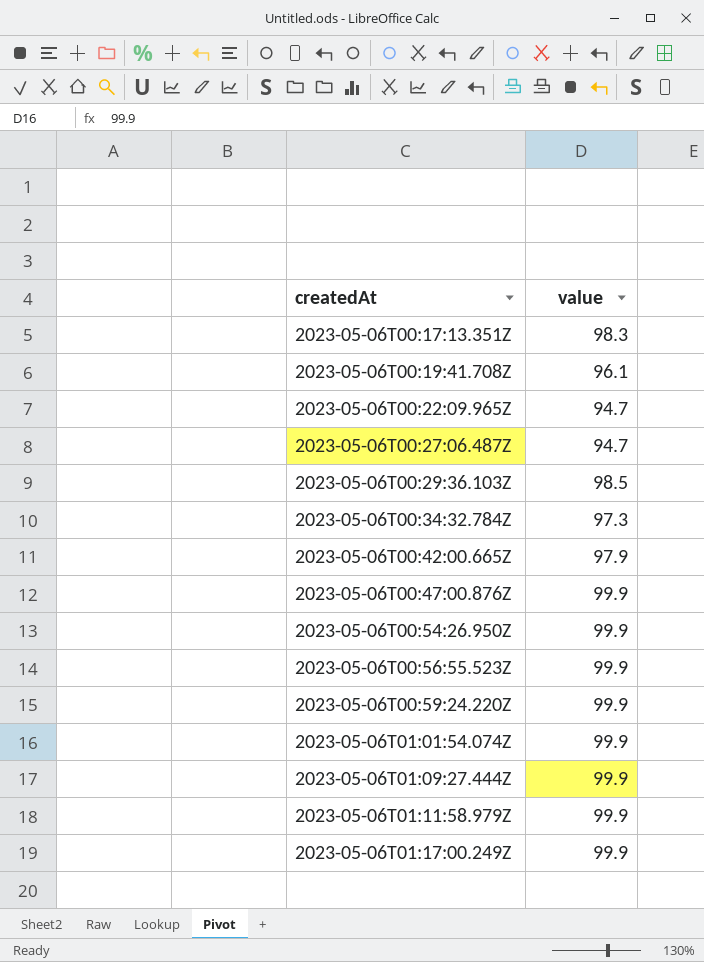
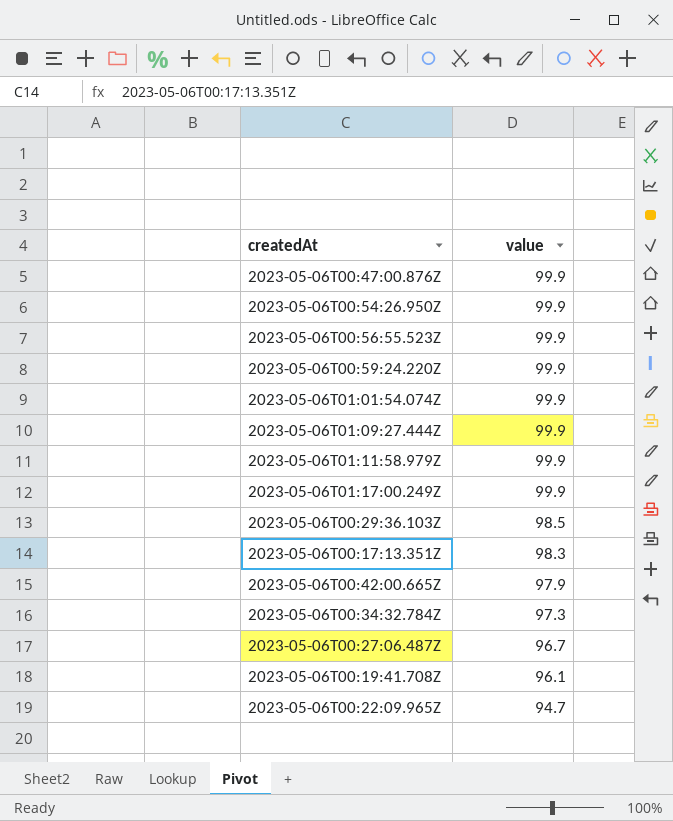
row order: createdAt ascending -> value descending
2023-05-06T00:27:06.487Z | value: 94.7 -> 96.7

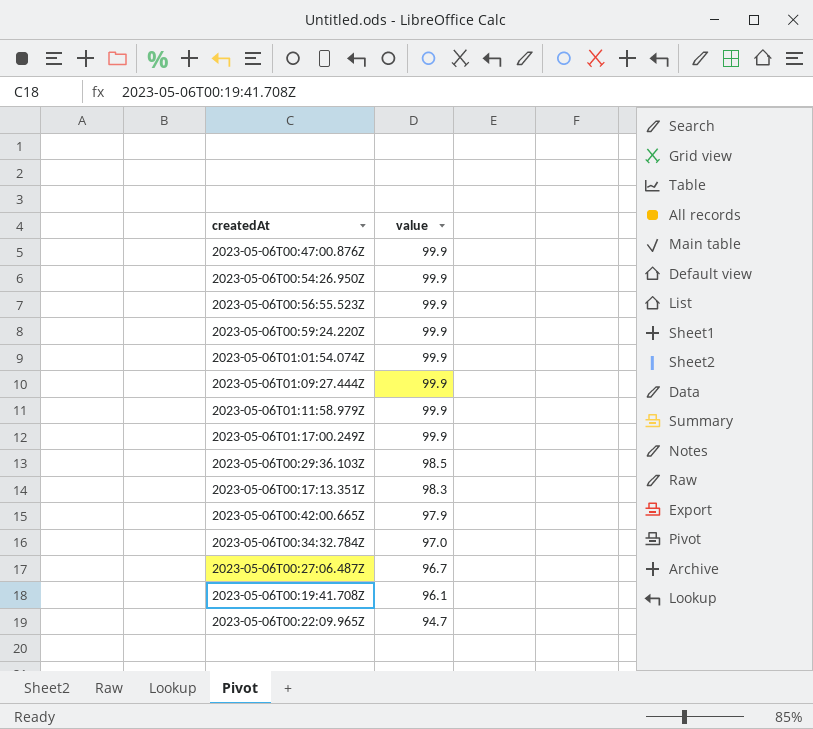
2023-05-06T00:34:32.784Z | value: 97.3 -> 97.0

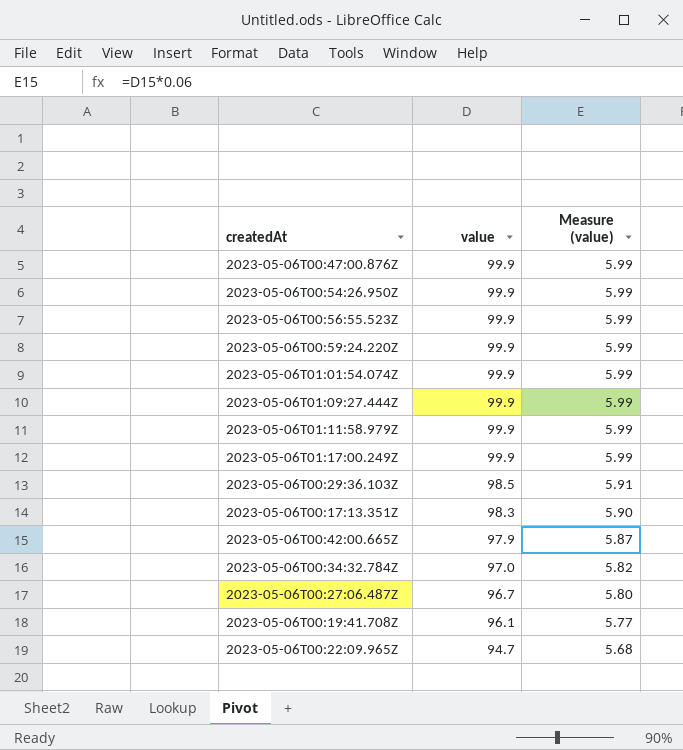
column Measure (value) | formula: none -> [value] * 0.06

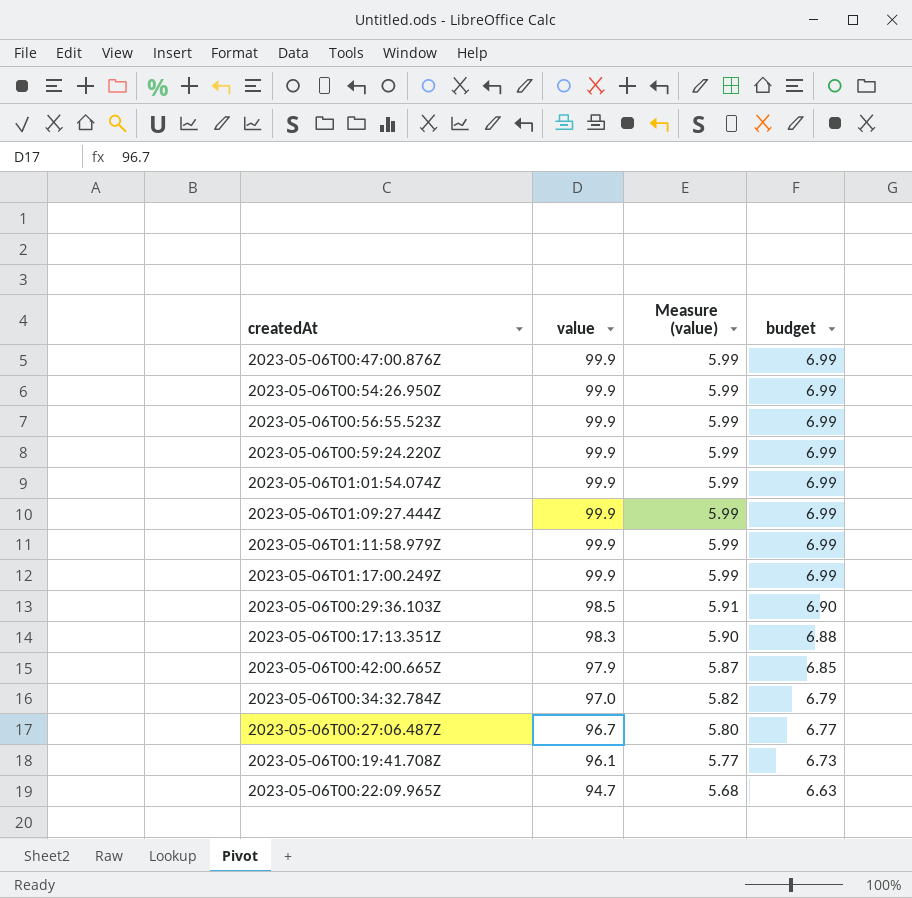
column budget | formula: none -> [value] * 0.07

